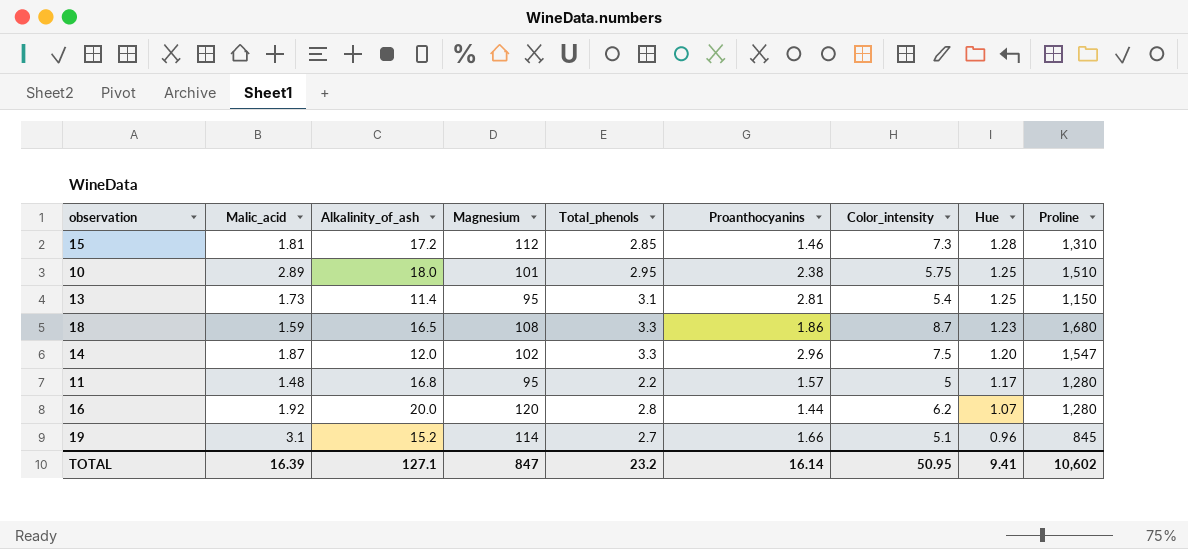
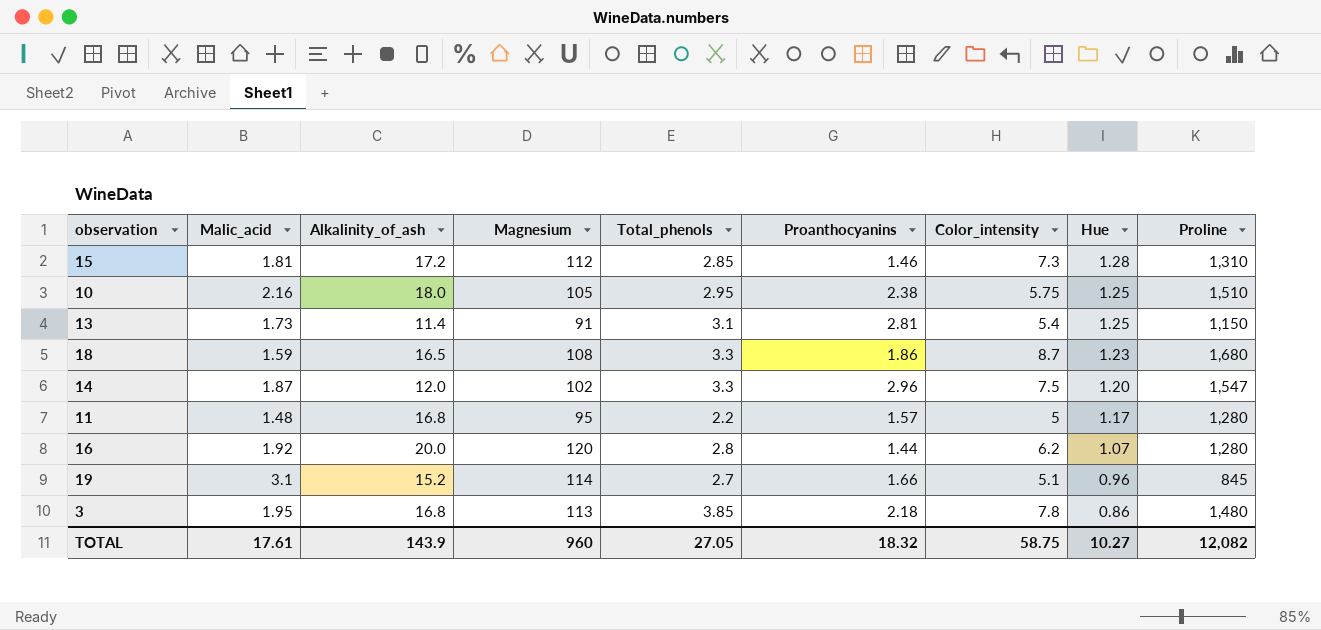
10 | Malic_acid: 2.89 -> 2.16
10 | Magnesium: 101 -> 105
13 | Magnesium: 95 -> 91
row 3: none -> 1.95 | 16.8 | 113 | 3.85 | 2.18 | 7.8 | 0.86 | 1,480
TOTAL | Malic_acid: 16.39 -> 17.61
TOTAL | Alkalinity_of_ash: 127.1 -> 143.9
TOTAL | Magnesium: 847 -> 960
TOTAL | Total_phenols: 23.2 -> 27.05
TOTAL | Proanthocyanins: 16.14 -> 18.32
TOTAL | Color_intensity: 50.95 -> 58.75
TOTAL | Hue: 9.41 -> 10.27
TOTAL | Proline: 10,602 -> 12,082

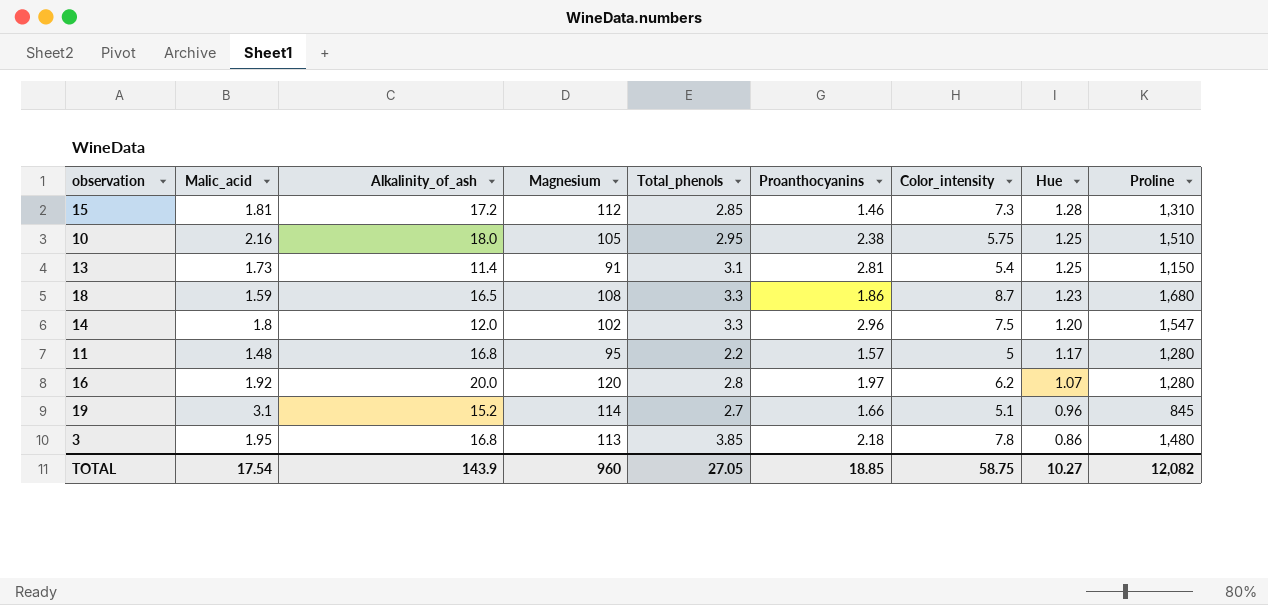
14 | Malic_acid: 1.87 -> 1.8
16 | Proanthocyanins: 1.44 -> 1.97
TOTAL | Malic_acid: 17.61 -> 17.54
TOTAL | Proanthocyanins: 18.32 -> 18.85

